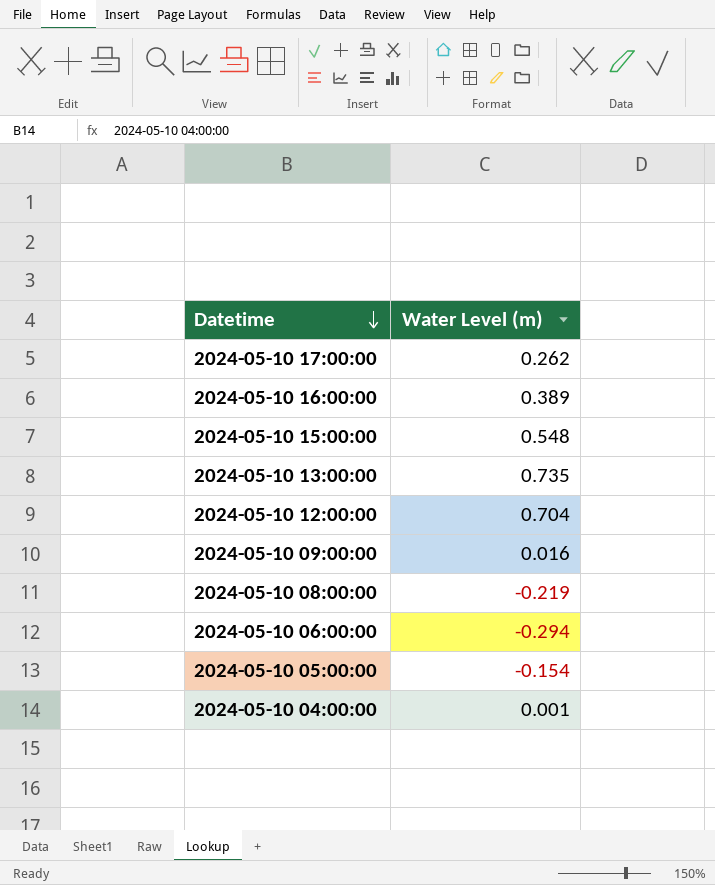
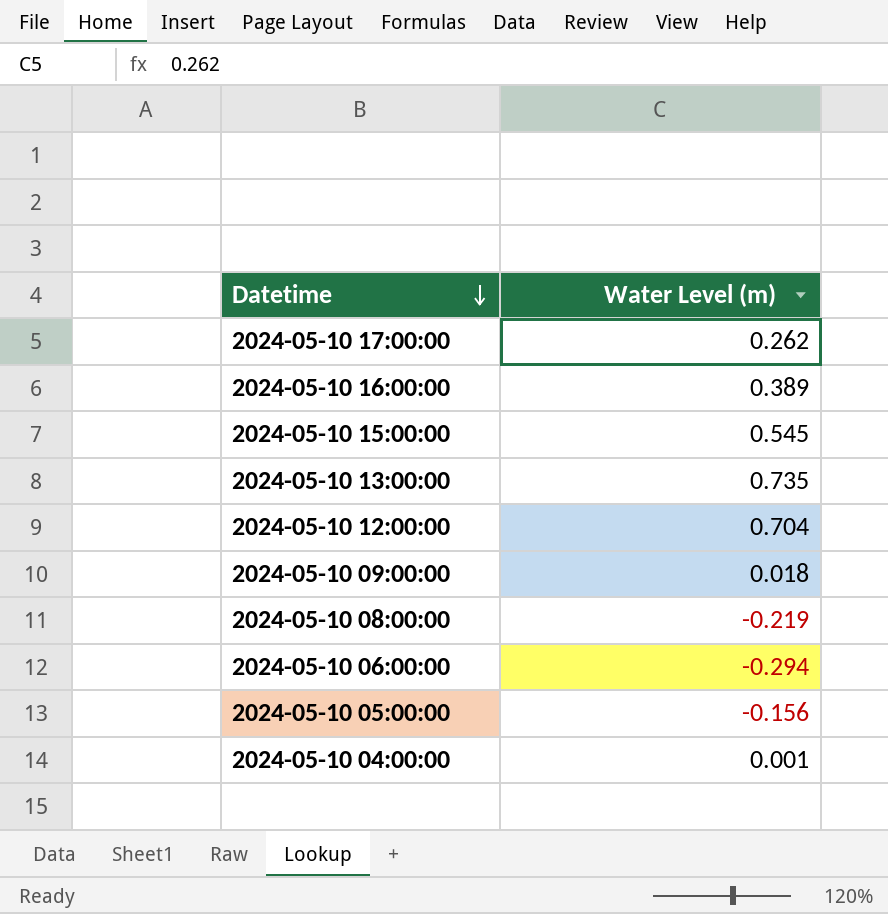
2024-05-10 15:00:00 | Water Level (m): 0.548 -> 0.545
2024-05-10 09:00:00 | Water Level (m): 0.016 -> 0.018
2024-05-10 05:00:00 | Water Level (m): -0.154 -> -0.156

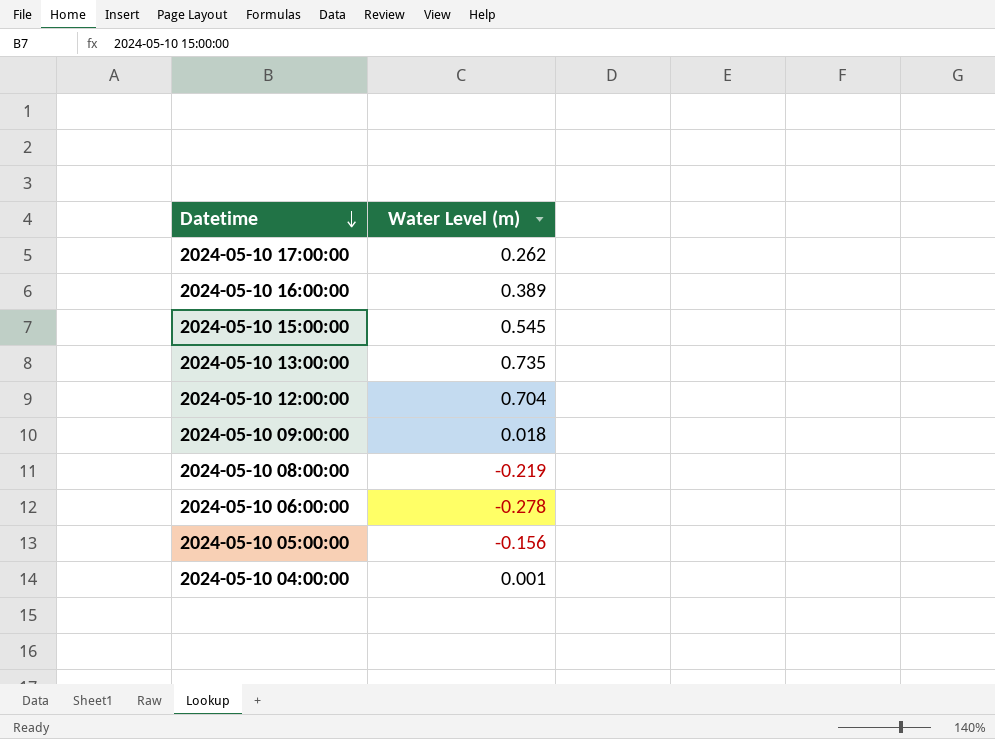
2024-05-10 06:00:00 | Water Level (m): -0.294 -> -0.278

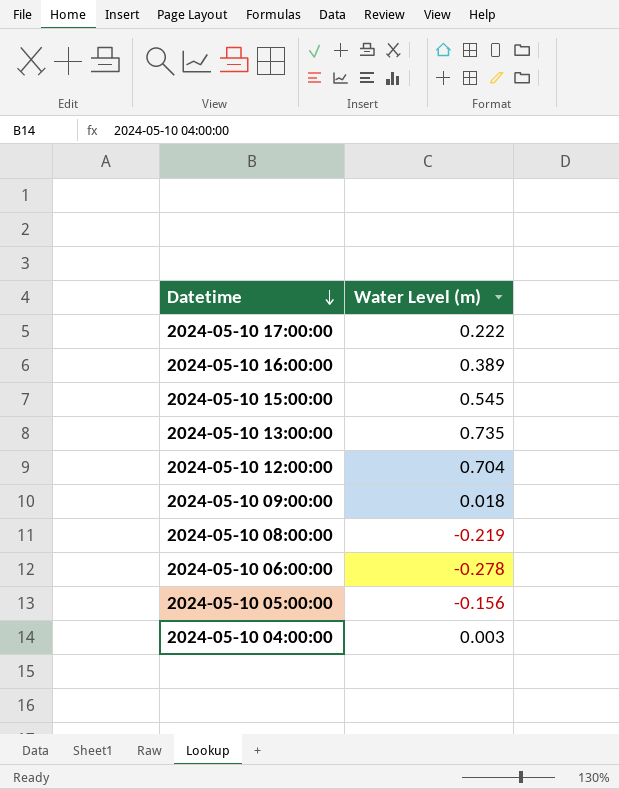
2024-05-10 17:00:00 | Water Level (m): 0.262 -> 0.222
2024-05-10 04:00:00 | Water Level (m): 0.001 -> 0.003

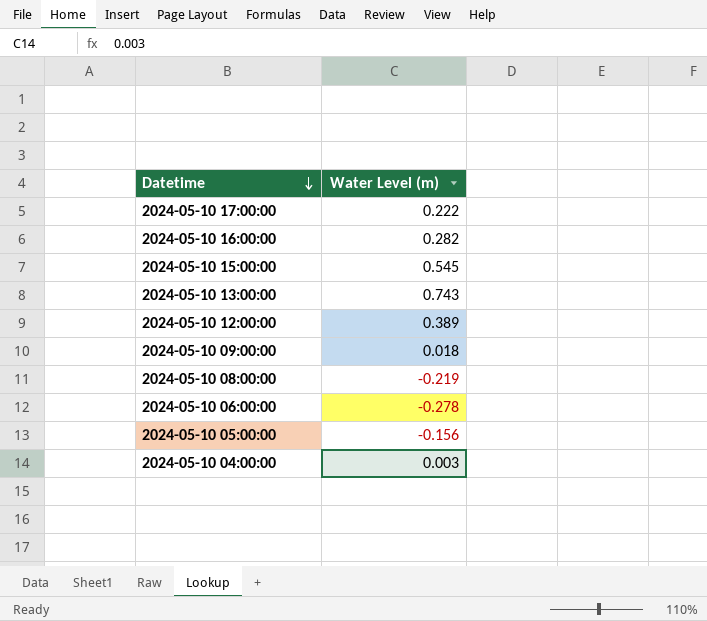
2024-05-10 16:00:00 | Water Level (m): 0.389 -> 0.282
2024-05-10 13:00:00 | Water Level (m): 0.735 -> 0.743
2024-05-10 12:00:00 | Water Level (m): 0.704 -> 0.389

